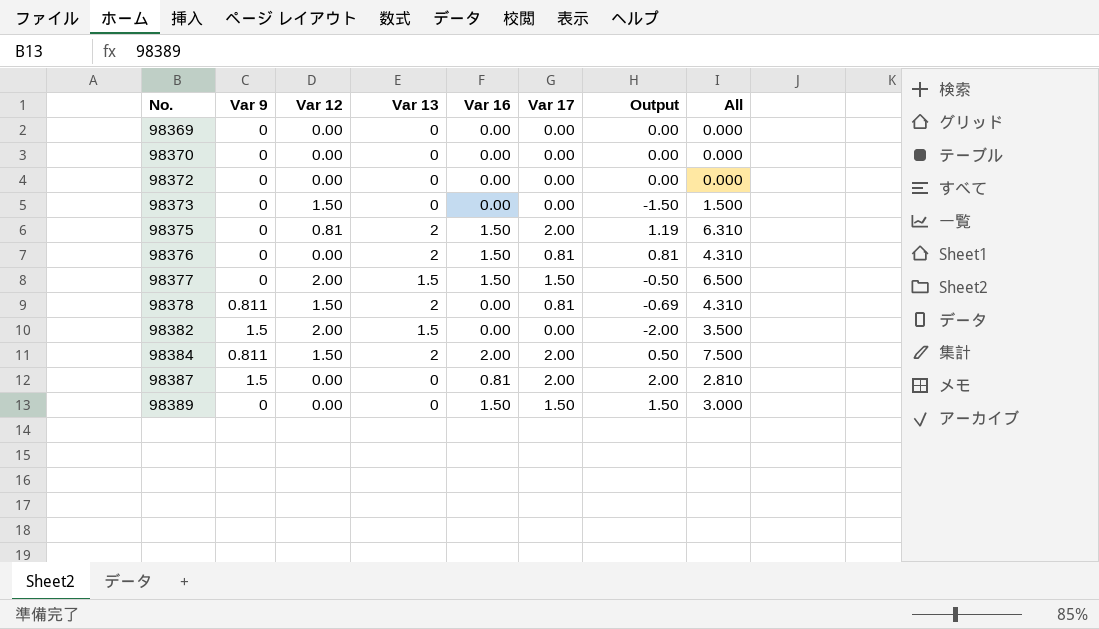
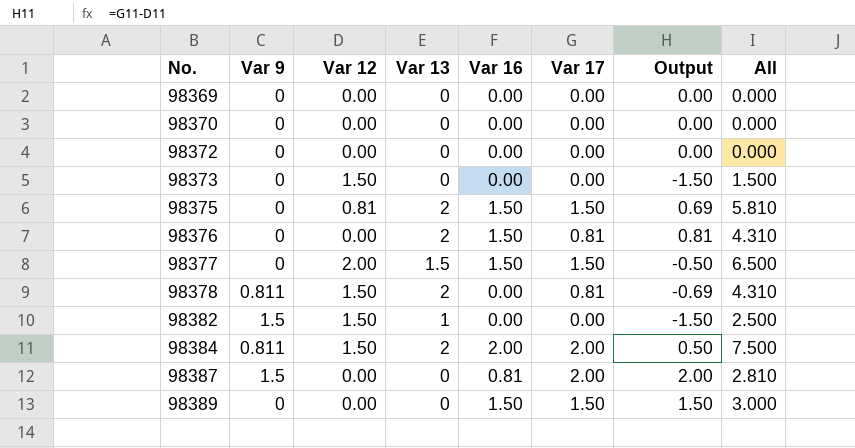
98375 | Var 17: 2.00 -> 1.50
98375 | Output: 1.19 -> 0.69
98375 | All: 6.310 -> 5.810
98382 | Var 12: 2.00 -> 1.50
98382 | Var 13: 1.5 -> 1
98382 | Output: -2.00 -> -1.50
98382 | All: 3.500 -> 2.500

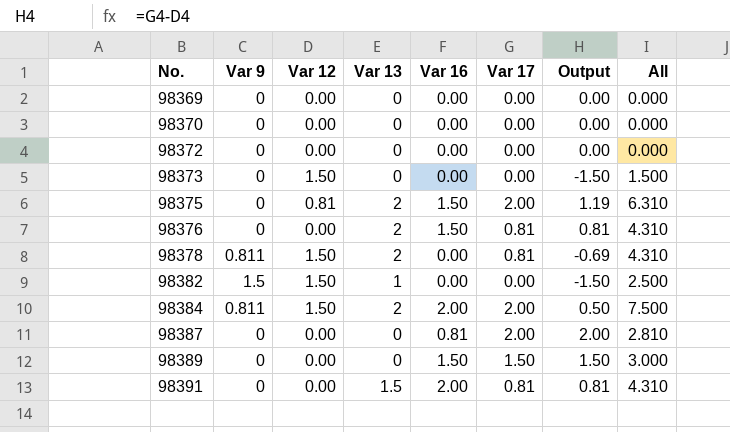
row 98377: 0 | 2.00 | 1.5 | 1.50 | 1.50 | -0.50 | 6.500 -> none
98375 | Var 17: 1.50 -> 2.00
98375 | Output: 0.69 -> 1.19
98375 | All: 5.810 -> 6.310
98387 | Var 9: 1.5 -> 0
row 98391: none -> 0 | 0.00 | 1.5 | 2.00 | 0.81 | 0.81 | 4.310

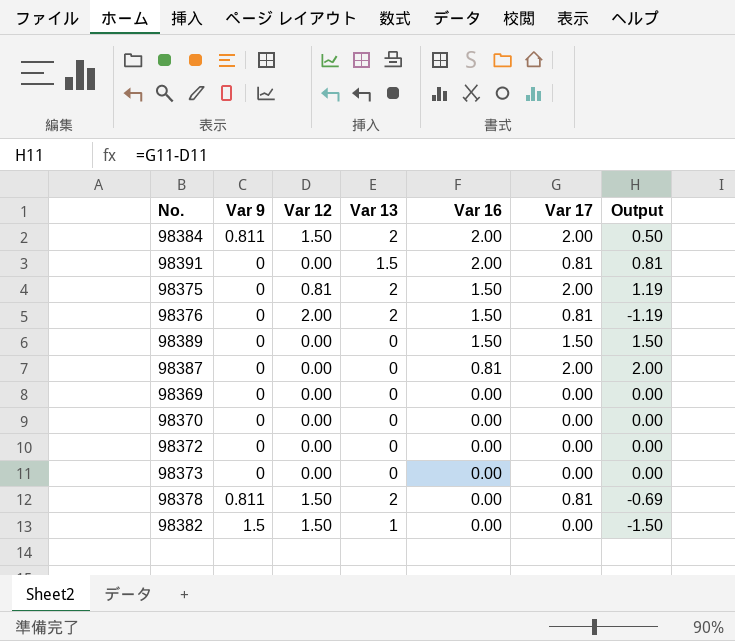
row order: No. ascending -> Var 16 descending
column All | formula: [Var 12] + [Var 13] + [Var 16] + [Var 17] -> none
98376 | Var 12: 0.00 -> 2.00
98376 | Output: 0.81 -> -1.19
98373 | Var 12: 1.50 -> 0.00
98373 | Output: -1.50 -> 0.00

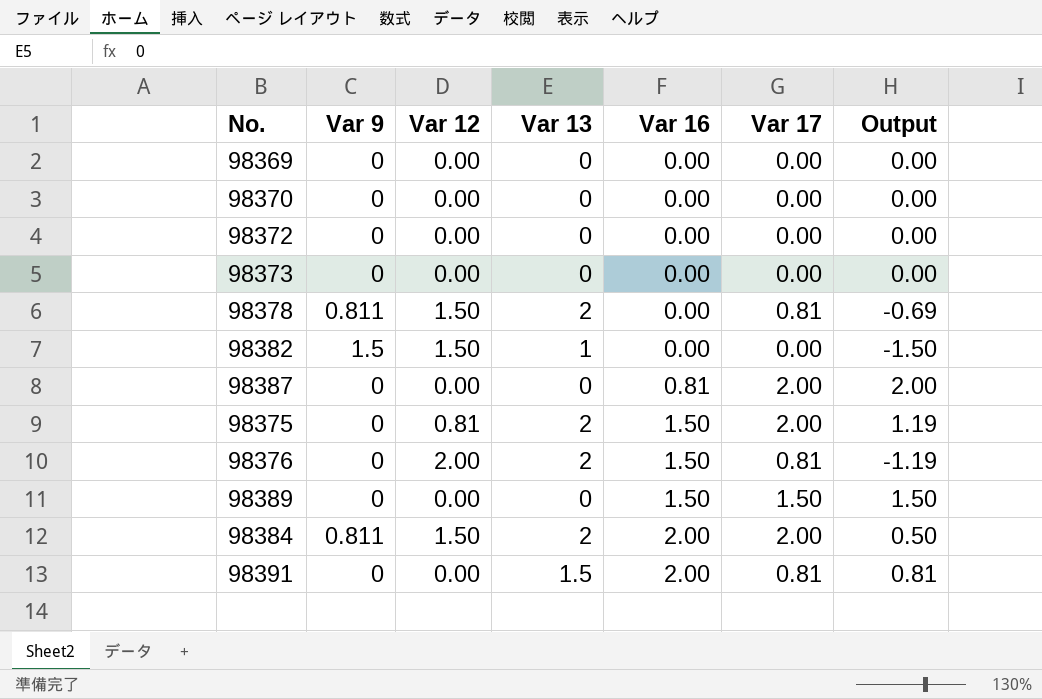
row order: Var 16 descending -> Var 16 ascending

